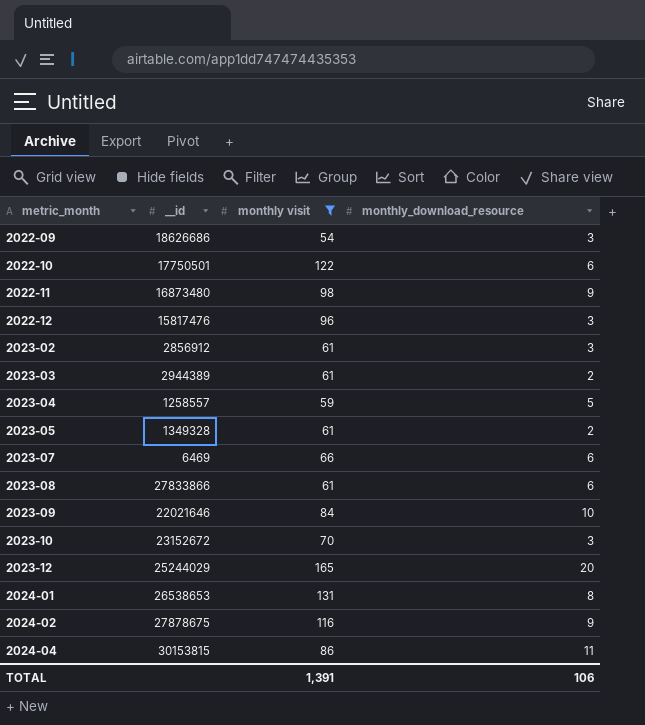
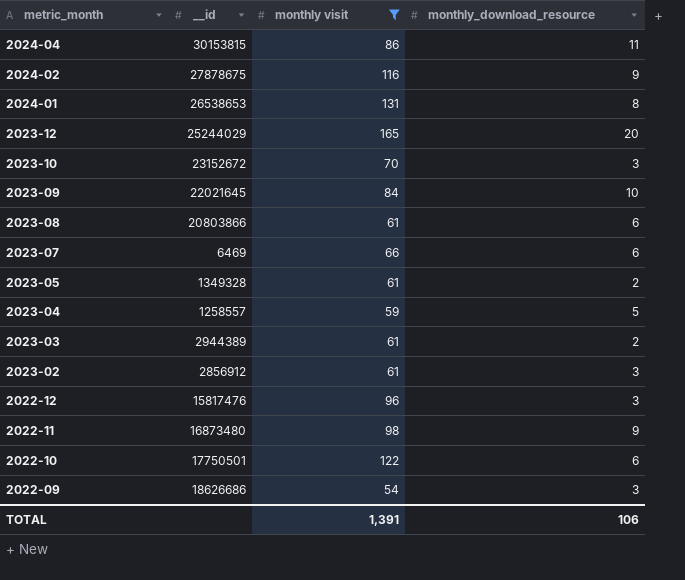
row order: metric_month ascending -> metric_month descending
2023-09 | __id: 22021646 -> 22021645
2023-08 | __id: 27833866 -> 20803866

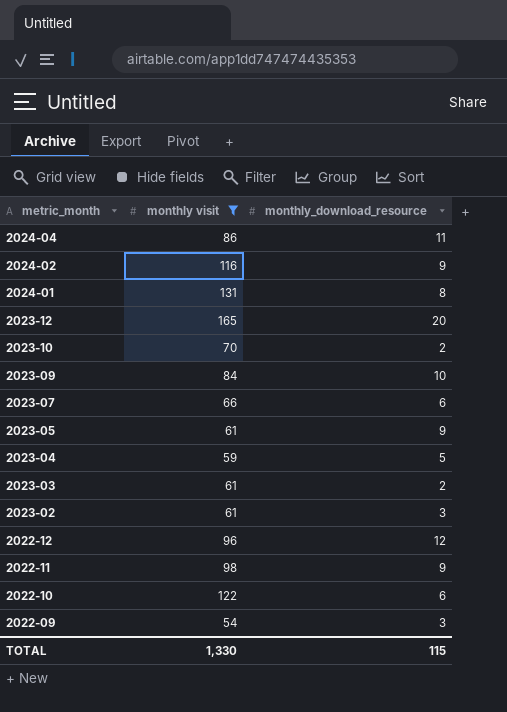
column __id | position: 2 -> none
row 2023-08: 20803866 | 61 | 6 -> none
2023-10 | monthly_download_resource: 3 -> 2
2023-05 | monthly_download_resource: 2 -> 9
2022-12 | monthly_download_resource: 3 -> 12
TOTAL | monthly visit: 1,391 -> 1,330
TOTAL | monthly_download_resource: 106 -> 115

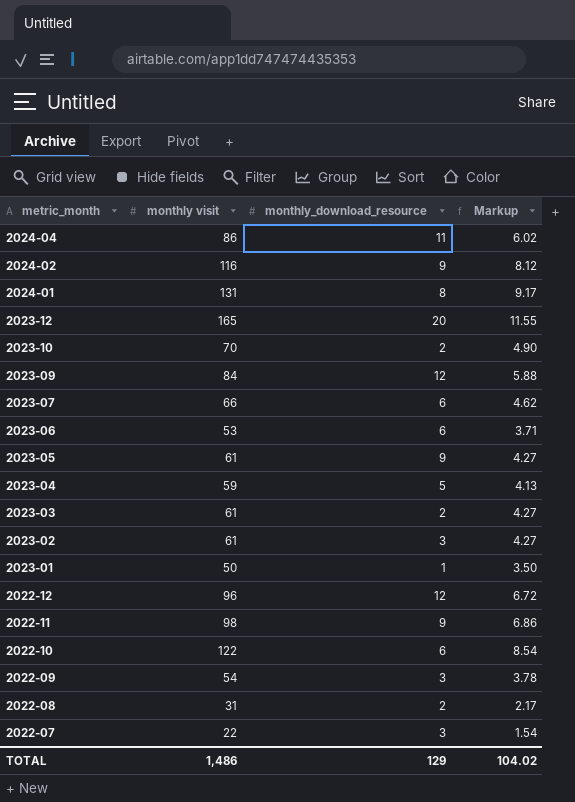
filter: monthly visit >= 54 -> none
column Markup | formula: none -> [monthly visit] * 0.07
2023-09 | monthly_download_resource: 10 -> 12
TOTAL | monthly visit: 1,330 -> 1,486
TOTAL | monthly_download_resource: 115 -> 129

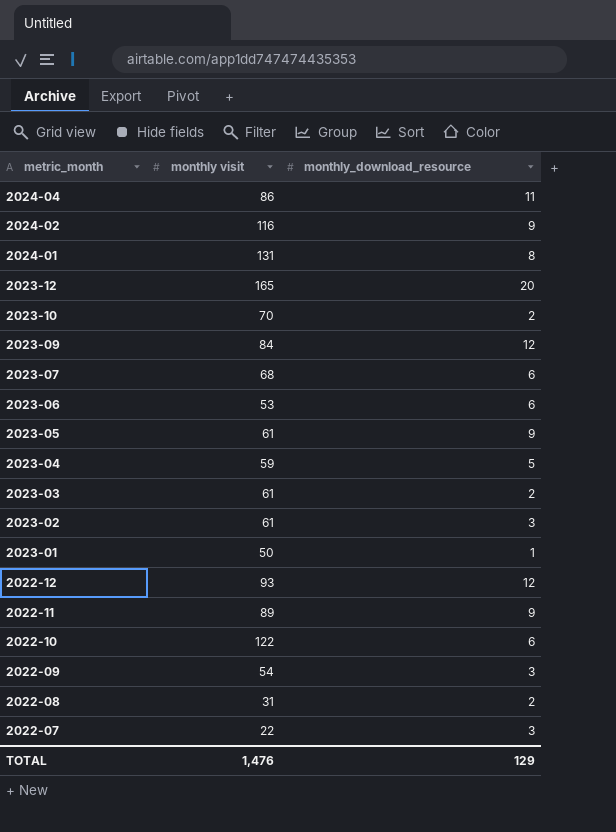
column Markup | formula: [monthly visit] * 0.07 -> none
2023-07 | monthly visit: 66 -> 68
2022-12 | monthly visit: 96 -> 93
2022-11 | monthly visit: 98 -> 89
TOTAL | monthly visit: 1,486 -> 1,476

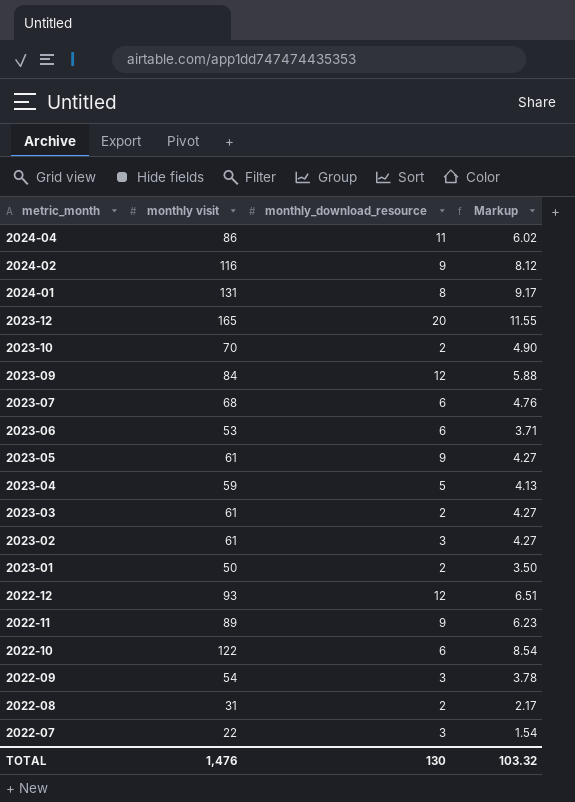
column Markup | formula: none -> [monthly visit] * 0.07
2023-01 | monthly_download_resource: 1 -> 2
TOTAL | monthly_download_resource: 129 -> 130

